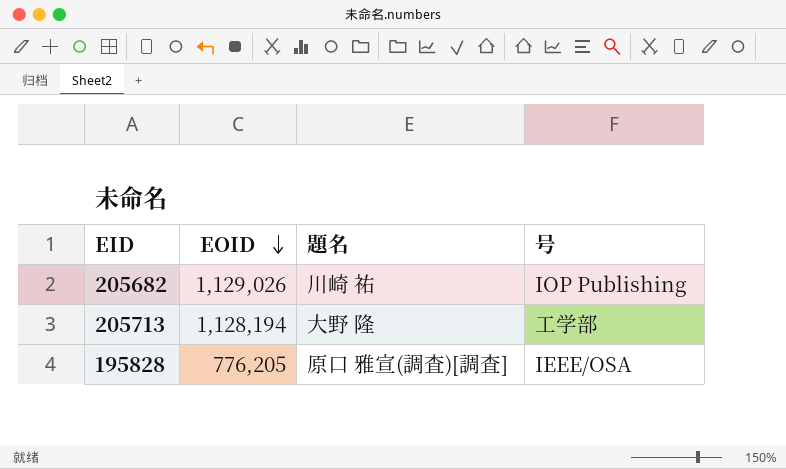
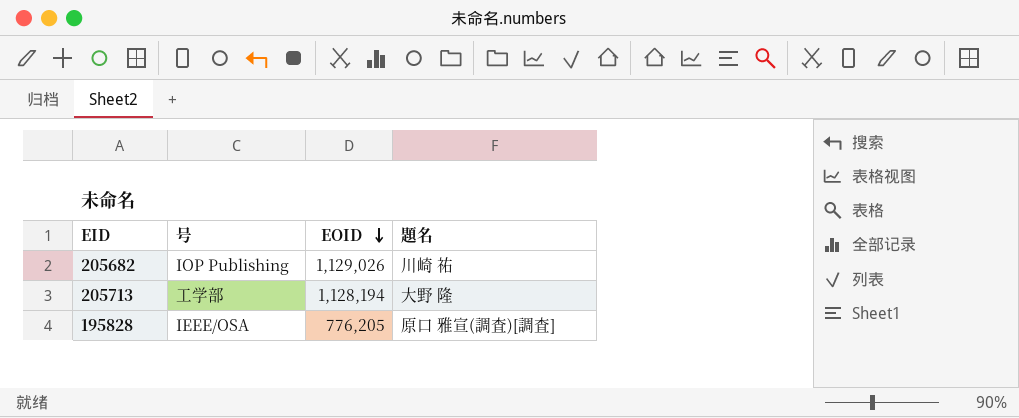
column 号 | position: 4 -> 2

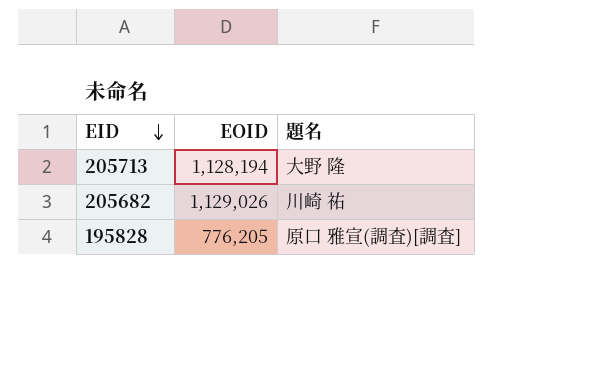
row order: EOID descending -> EID descending
column 号 | position: 2 -> none

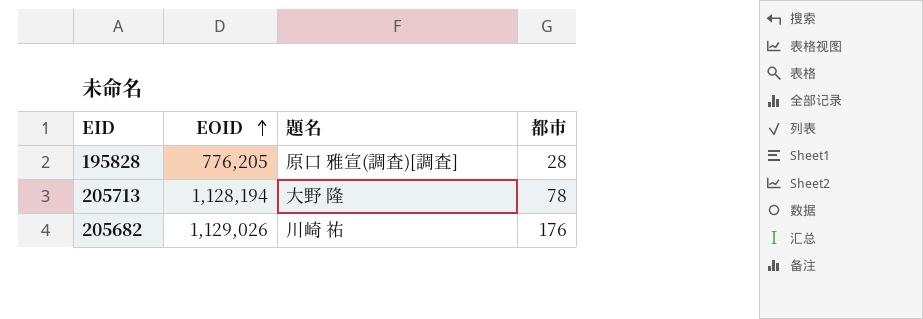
row order: EID descending -> EOID ascending
column 都市 | position: none -> 4

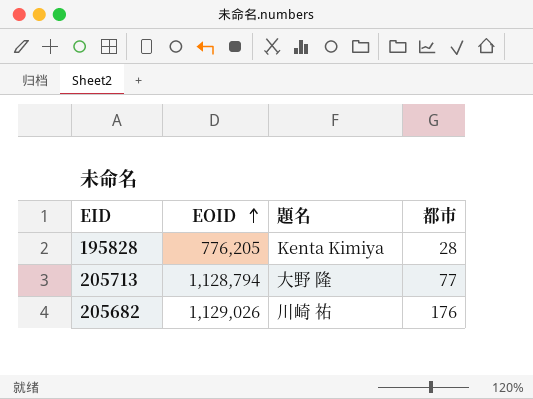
195828 | 題名: 原口 雅宣(調査)[調査] -> Kenta Kimiya
205713 | EOID: 1,128,194 -> 1,128,794
205713 | 都市: 78 -> 77

